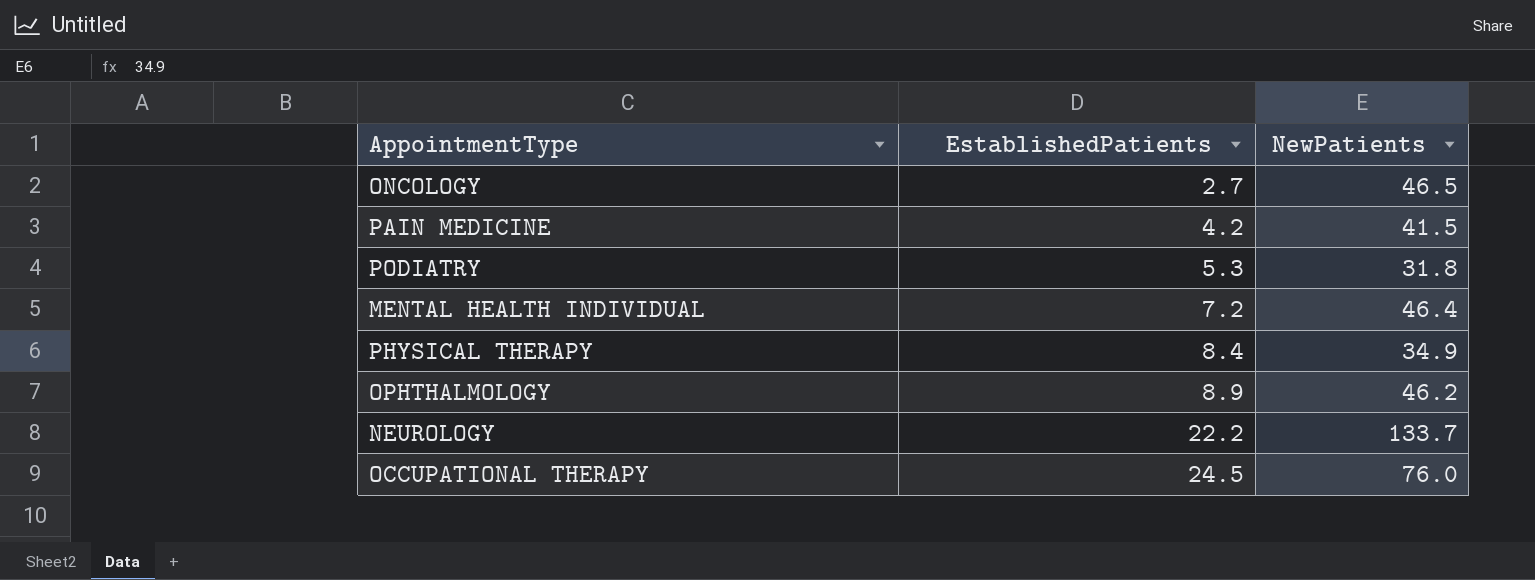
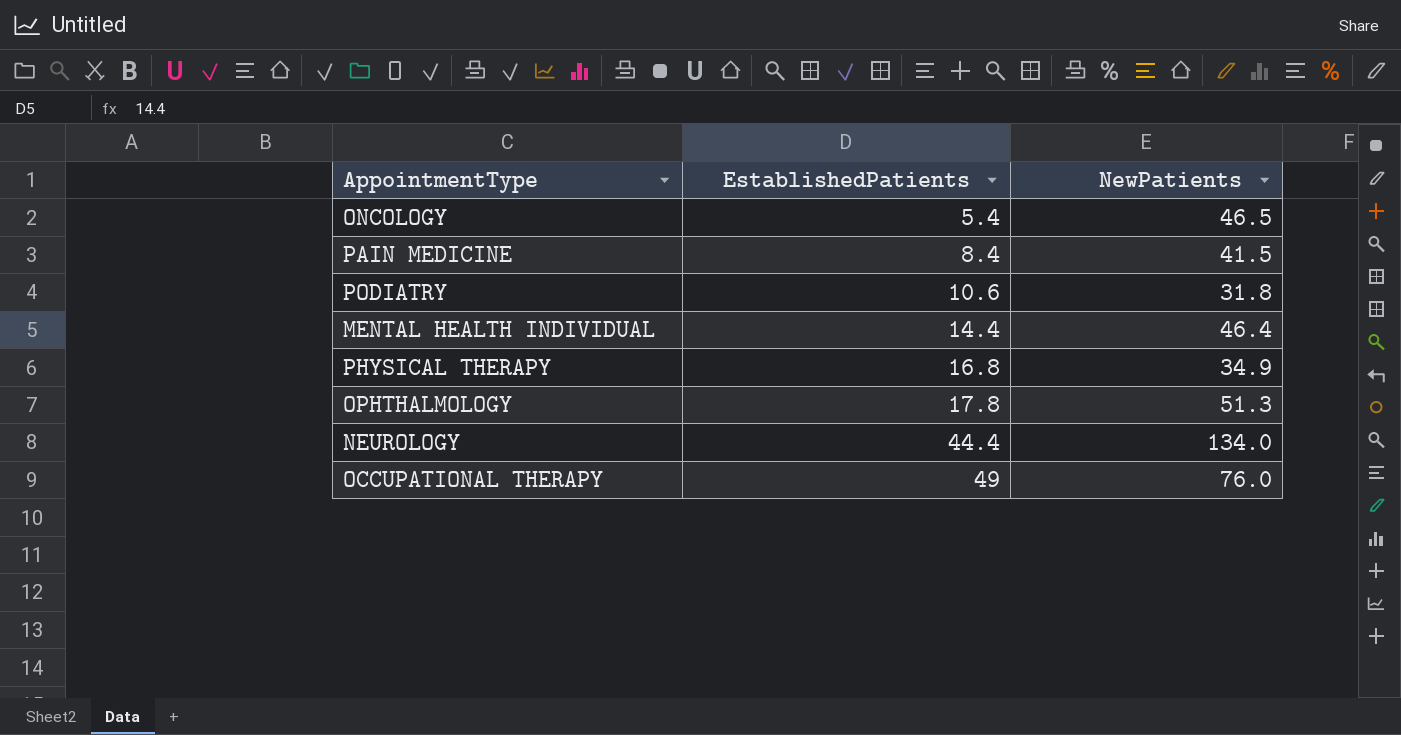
ONCOLOGY | EstablishedPatients: 2.7 -> 5.4
PAIN MEDICINE | EstablishedPatients: 4.2 -> 8.4
PODIATRY | EstablishedPatients: 5.3 -> 10.6
MENTAL HEALTH INDIVIDUAL | EstablishedPatients: 7.2 -> 14.4
PHYSICAL THERAPY | EstablishedPatients: 8.4 -> 16.8
OPHTHALMOLOGY | EstablishedPatients: 8.9 -> 17.8
OPHTHALMOLOGY | NewPatients: 46.2 -> 51.3
NEUROLOGY | EstablishedPatients: 22.2 -> 44.4
NEUROLOGY | NewPatients: 133.7 -> 134.0
OCCUPATIONAL THERAPY | EstablishedPatients: 24.5 -> 49

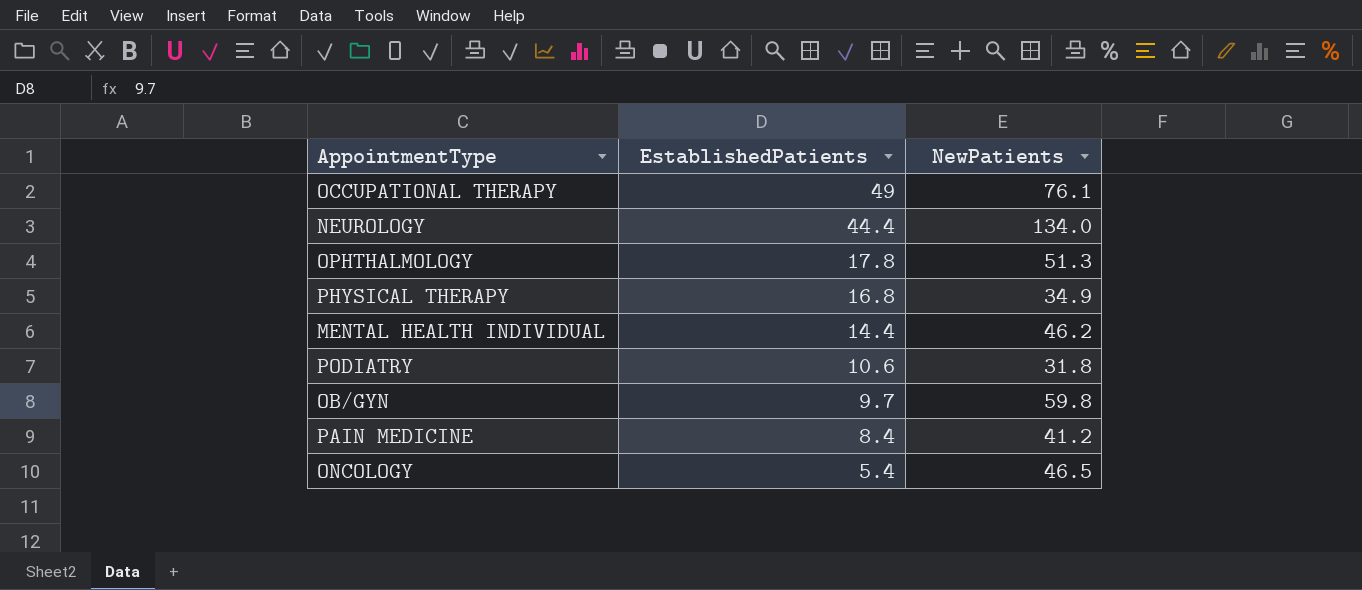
row order: EstablishedPatients ascending -> EstablishedPatients descending
OCCUPATIONAL THERAPY | NewPatients: 76.0 -> 76.1
MENTAL HEALTH INDIVIDUAL | NewPatients: 46.4 -> 46.2
row OB/GYN: none -> 9.7 | 59.8
PAIN MEDICINE | NewPatients: 41.5 -> 41.2

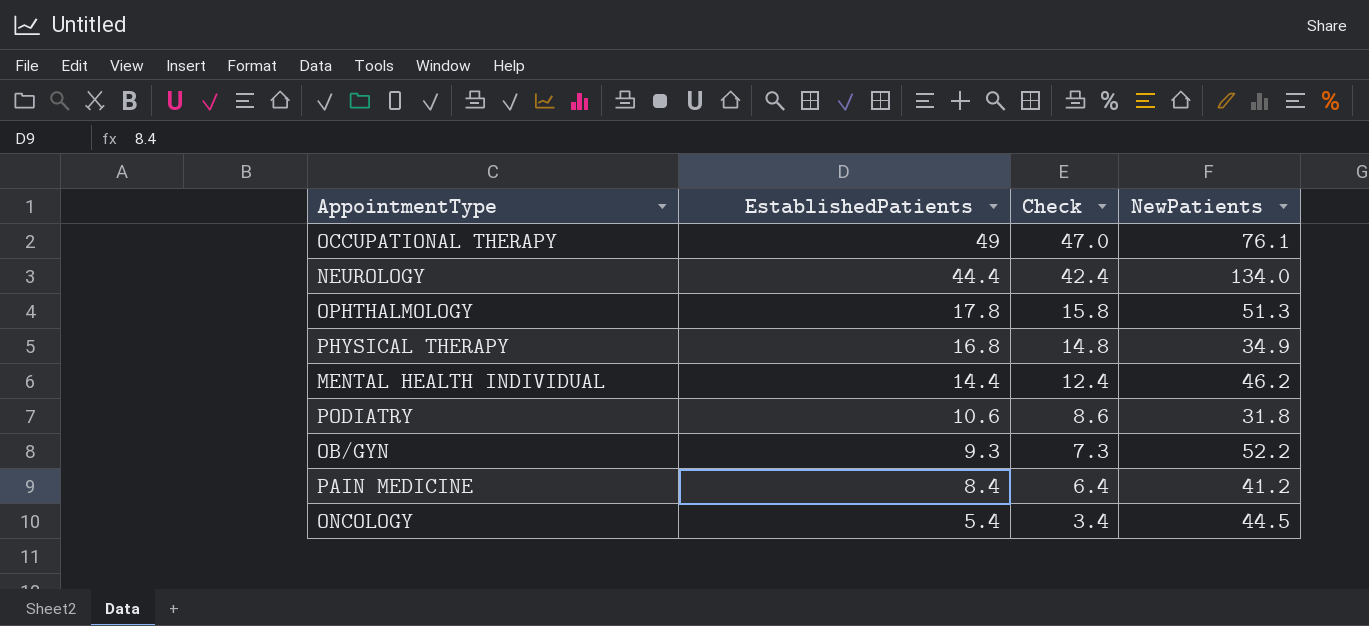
column Check | formula: none -> [EstablishedPatients] - 2
OB/GYN | EstablishedPatients: 9.7 -> 9.3
OB/GYN | NewPatients: 59.8 -> 52.2
ONCOLOGY | NewPatients: 46.5 -> 44.5

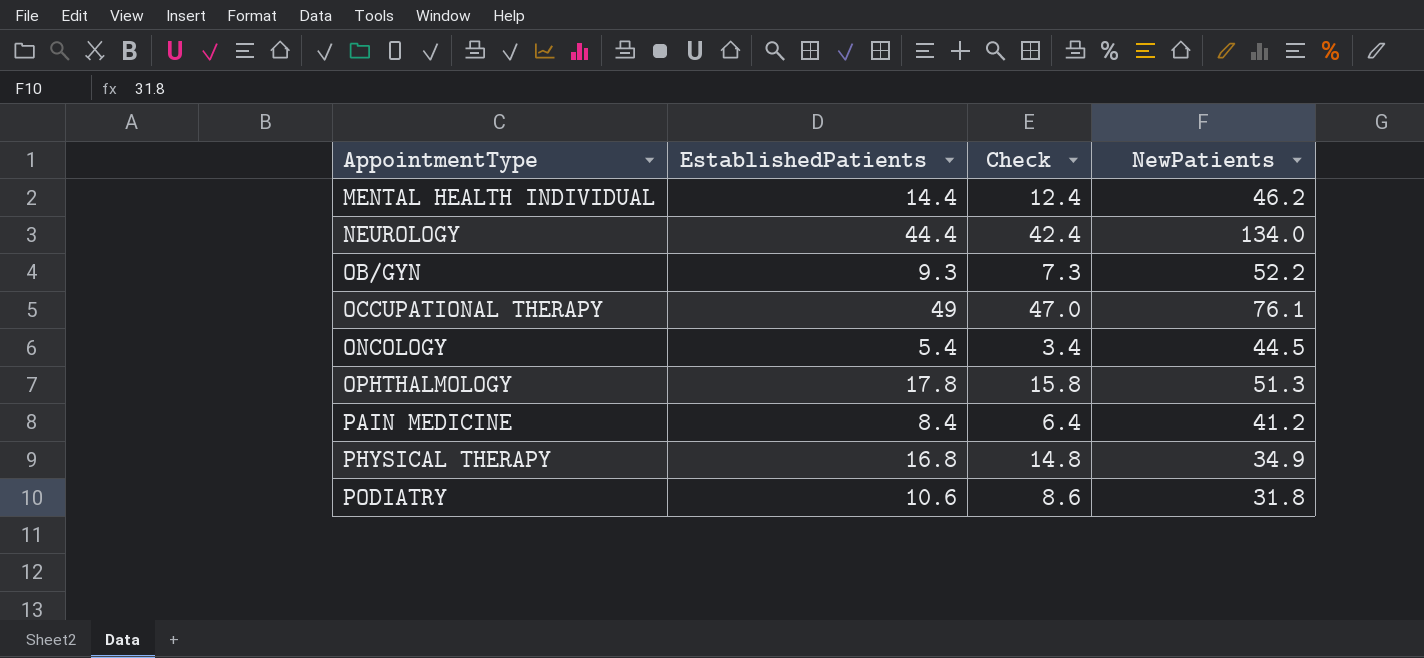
row order: EstablishedPatients descending -> AppointmentType ascending

